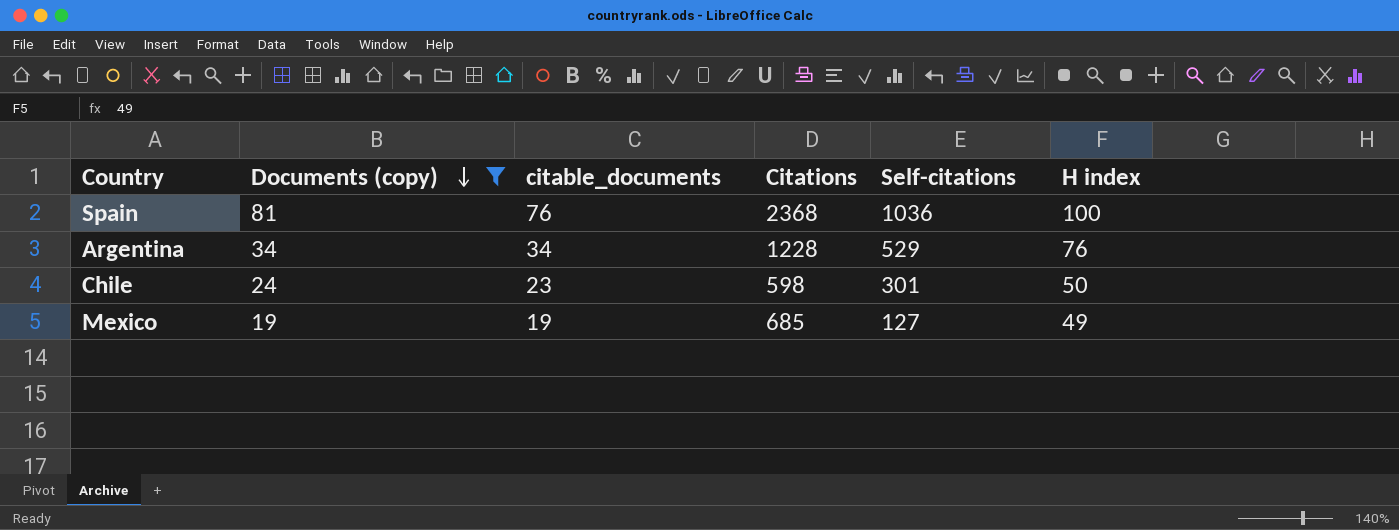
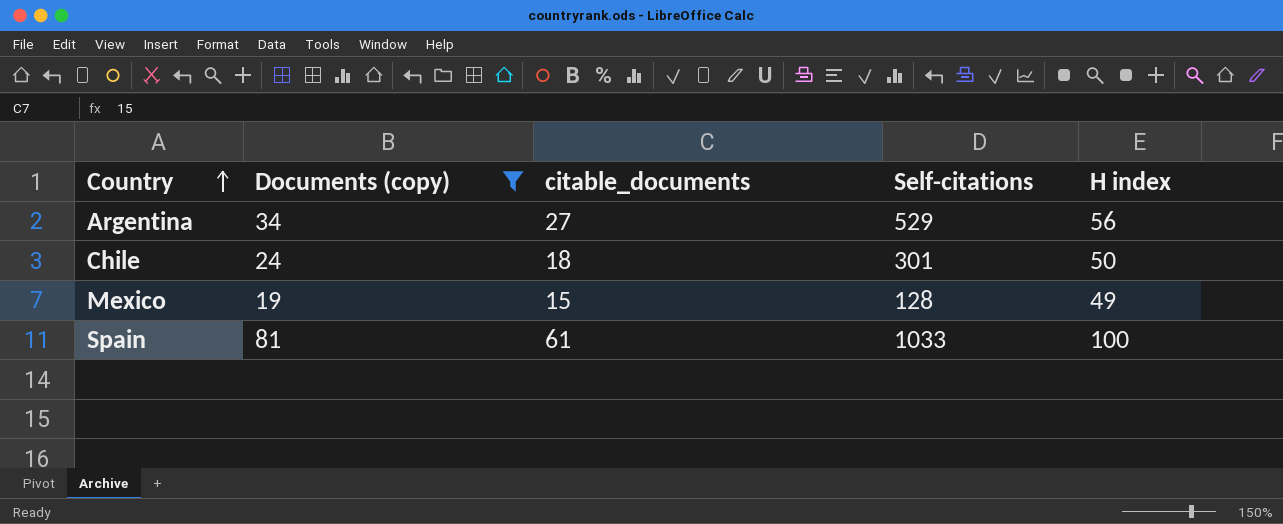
row order: Documents (copy) descending -> Country ascending
column Citations | position: 4 -> none
Argentina | citable_documents: 34 -> 27
Argentina | H index: 76 -> 56
Chile | citable_documents: 23 -> 18
Mexico | citable_documents: 19 -> 15
Mexico | Self-citations: 127 -> 128
Spain | citable_documents: 76 -> 61
Spain | Self-citations: 1036 -> 1033

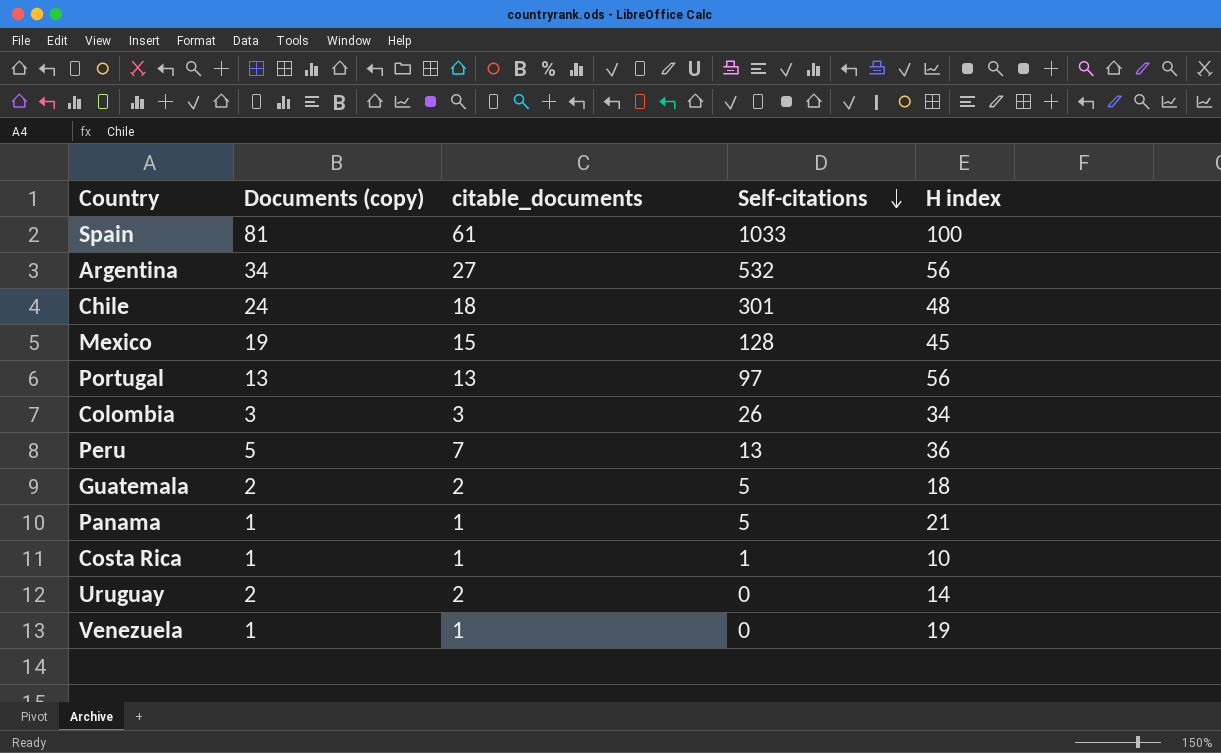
filter: Documents (copy) >= 19 -> none
row order: Country ascending -> Self-citations descending
Argentina | Self-citations: 529 -> 532
Chile | H index: 50 -> 48
Mexico | H index: 49 -> 45

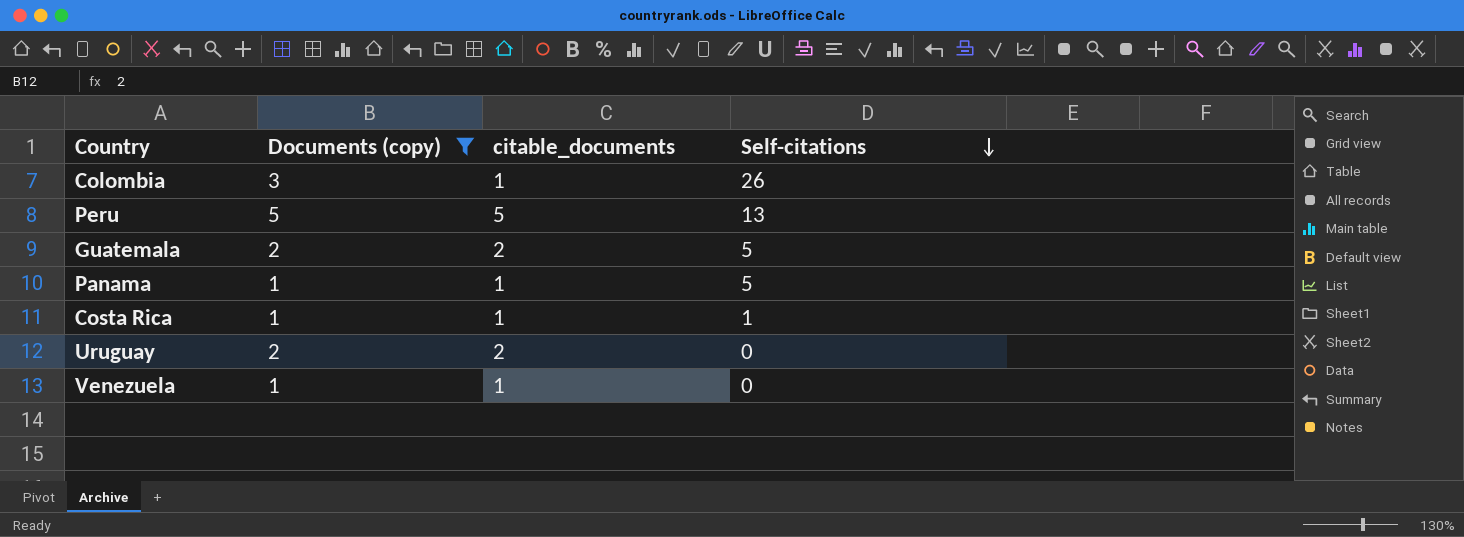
filter: none -> Documents (copy) <= 5
column H index | position: 5 -> none
Colombia | citable_documents: 3 -> 1
Peru | citable_documents: 7 -> 5

